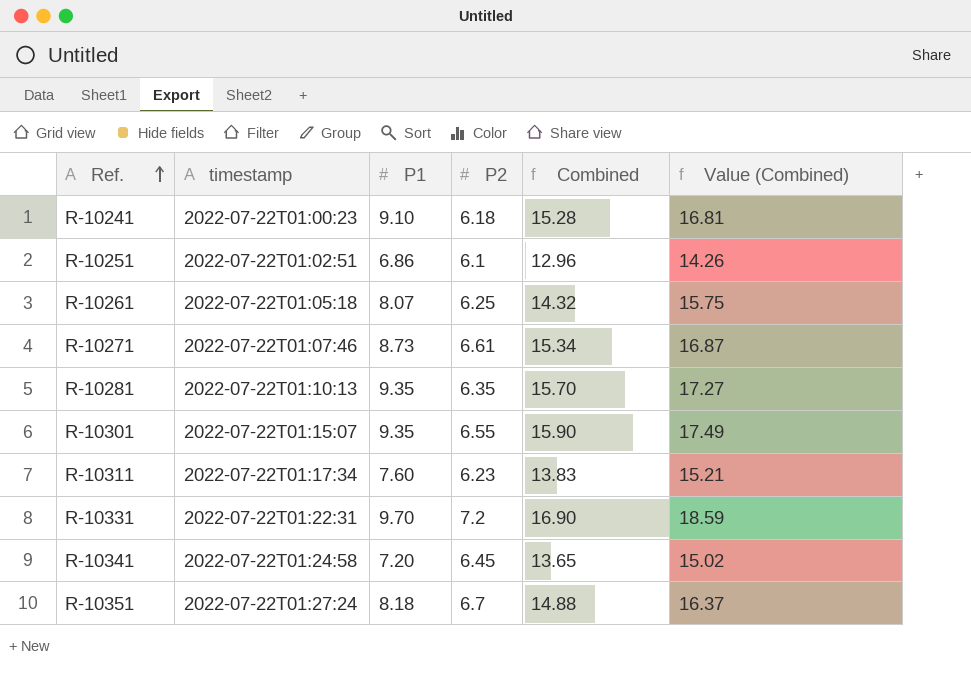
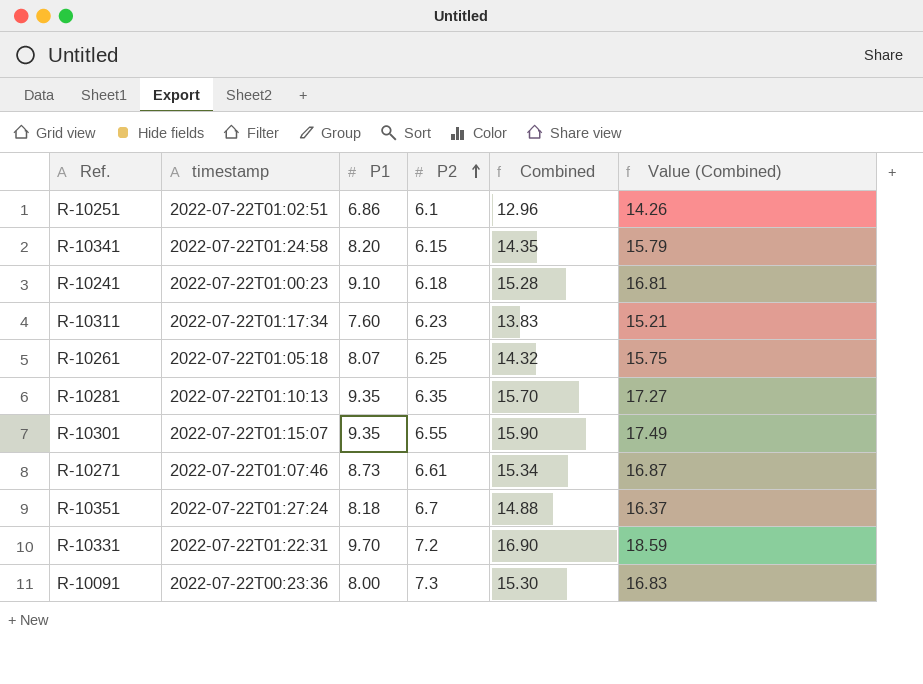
row order: Ref. ascending -> P2 ascending
R-10341 | P1: 7.20 -> 8.20
R-10341 | P2: 6.45 -> 6.15
R-10341 | Combined: 13.65 -> 14.35
R-10341 | Value (Combined): 15.02 -> 15.79
row R-10091: none -> 2022-07-22T00:23:36 | 8.00 | 7.3 | 15.30 | 16.83

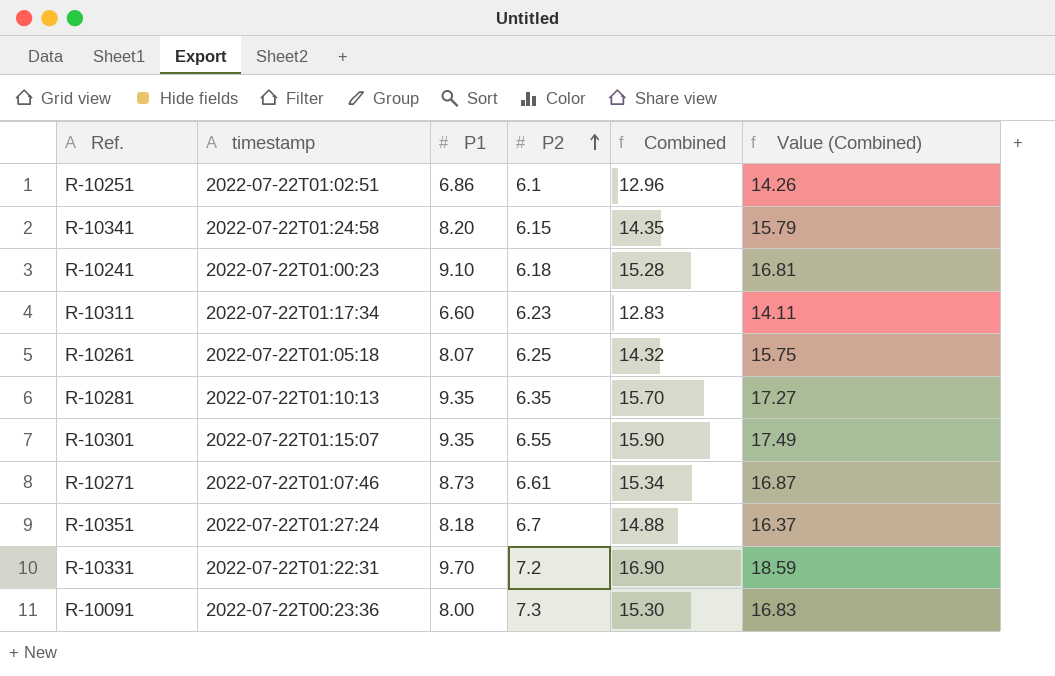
R-10311 | P1: 7.60 -> 6.60
R-10311 | Combined: 13.83 -> 12.83
R-10311 | Value (Combined): 15.21 -> 14.11

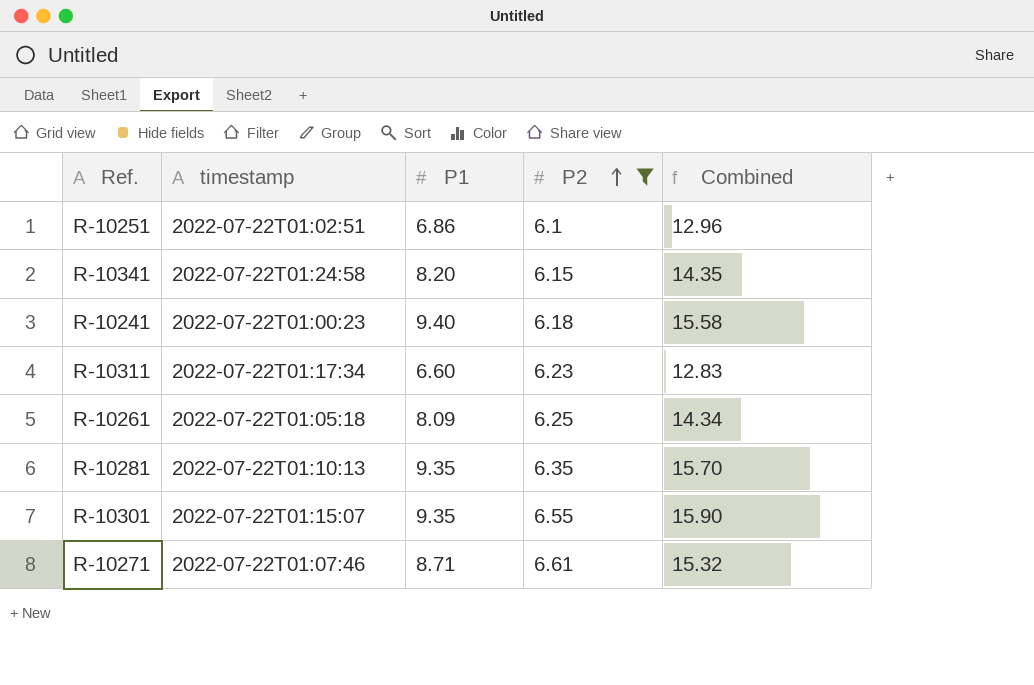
filter: none -> P2 <= 6.61
column Value (Combined) | formula: [Combined] * 1.1 -> none
R-10241 | P1: 9.10 -> 9.40
R-10241 | Combined: 15.28 -> 15.58
R-10261 | P1: 8.07 -> 8.09
R-10261 | Combined: 14.32 -> 14.34
R-10271 | P1: 8.73 -> 8.71
R-10271 | Combined: 15.34 -> 15.32

